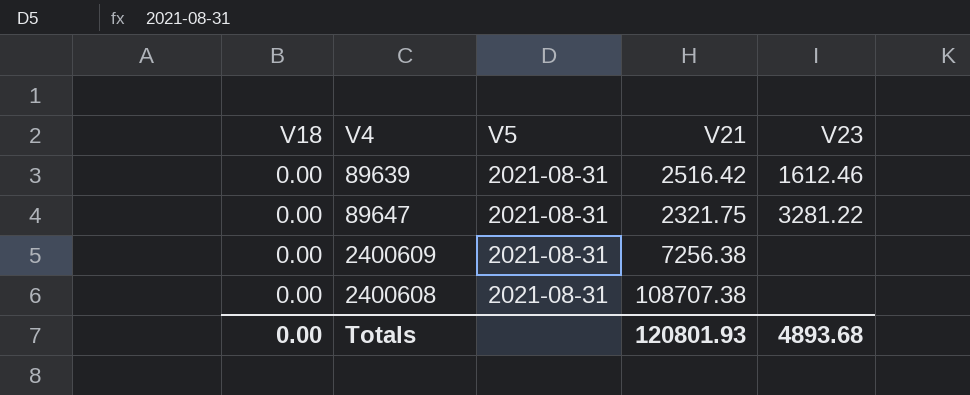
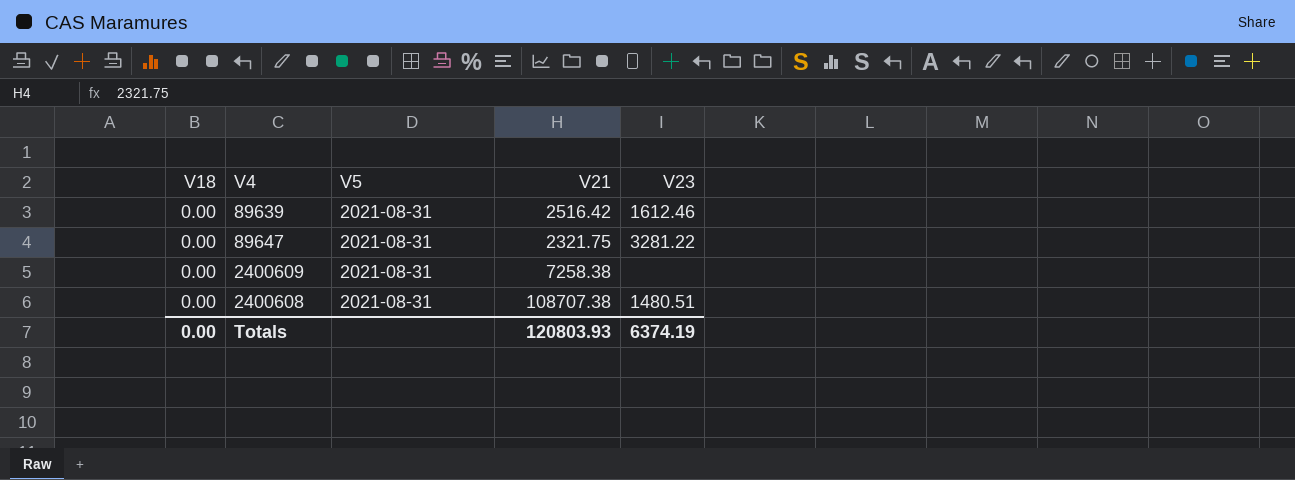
2400609 | V21: 7256.38 -> 7258.38
2400608 | V23: none -> 1480.51
Totals | V21: 120801.93 -> 120803.93
Totals | V23: 4893.68 -> 6374.19

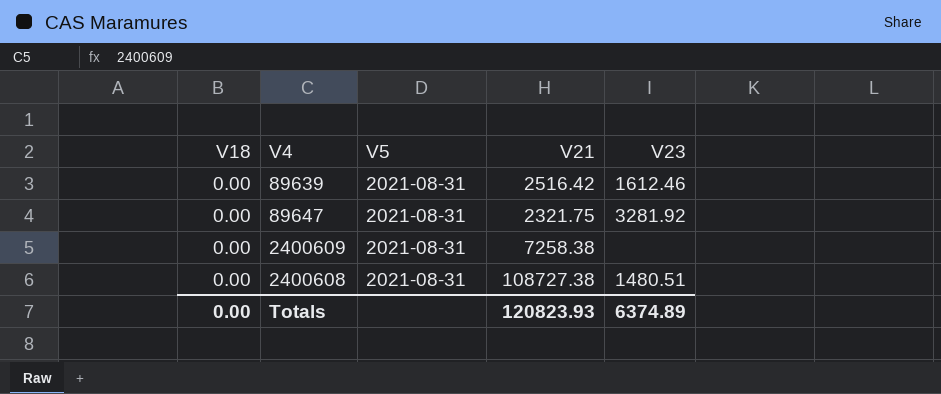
89647 | V23: 3281.22 -> 3281.92
2400608 | V21: 108707.38 -> 108727.38
Totals | V21: 120803.93 -> 120823.93
Totals | V23: 6374.19 -> 6374.89

